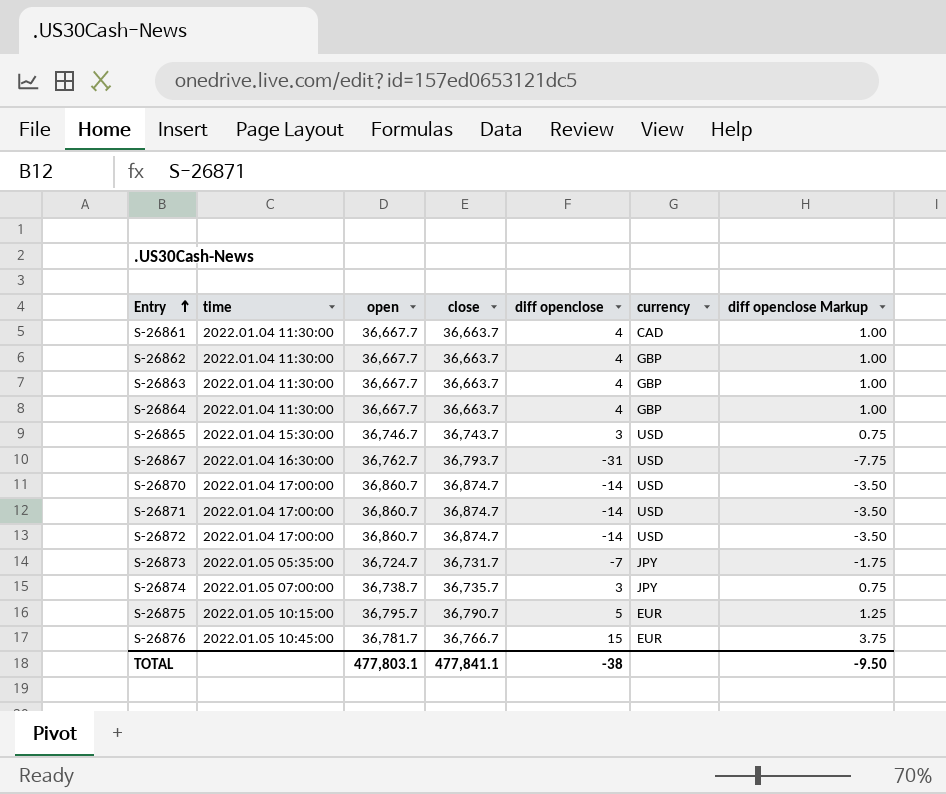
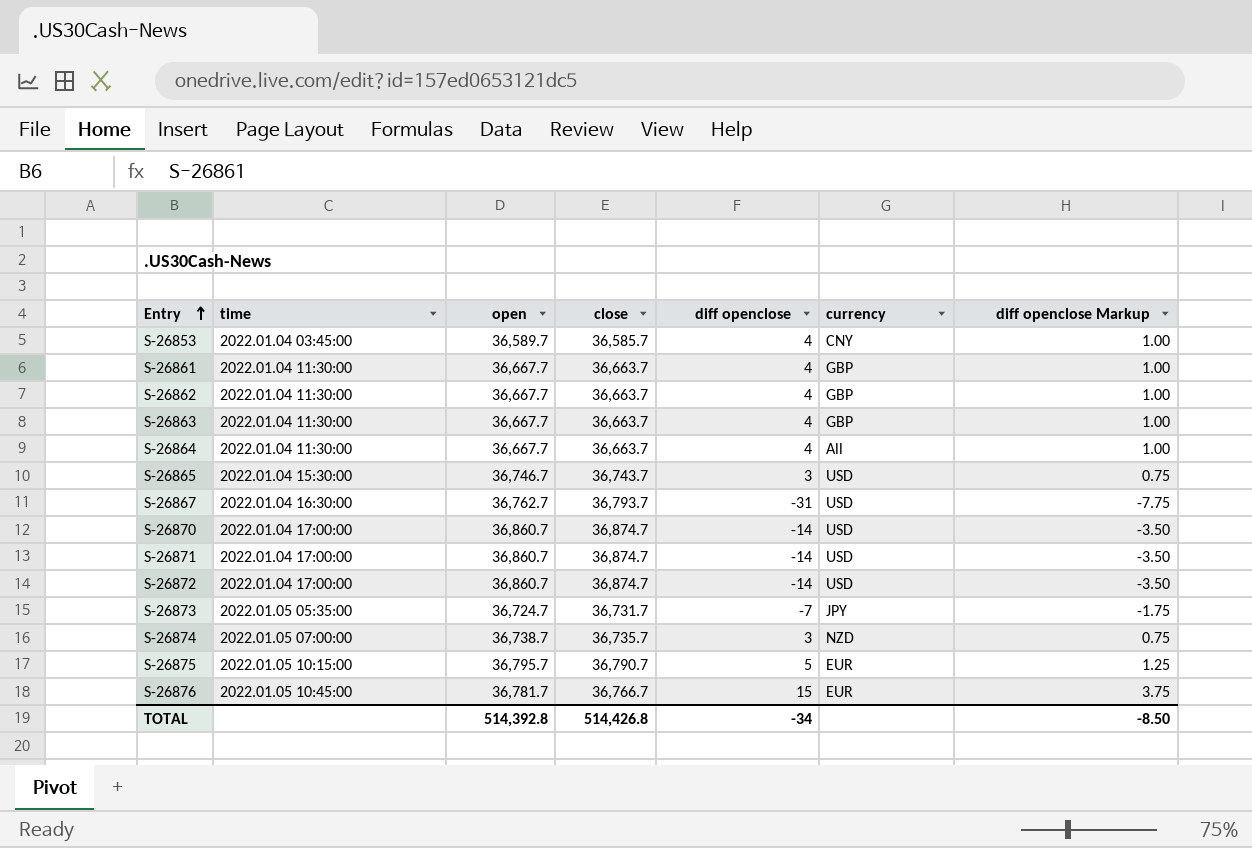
row S-26853: none -> 2022.01.04 03:45:00 | 36,589.7 | 36,585.7 | 4 | CNY | 1.00
S-26861 | currency: CAD -> GBP
S-26864 | currency: GBP -> All
S-26874 | currency: JPY -> NZD
TOTAL | open: 477,803.1 -> 514,392.8
TOTAL | close: 477,841.1 -> 514,426.8
TOTAL | diff openclose: -38 -> -34
TOTAL | diff openclose Markup: -9.50 -> -8.50

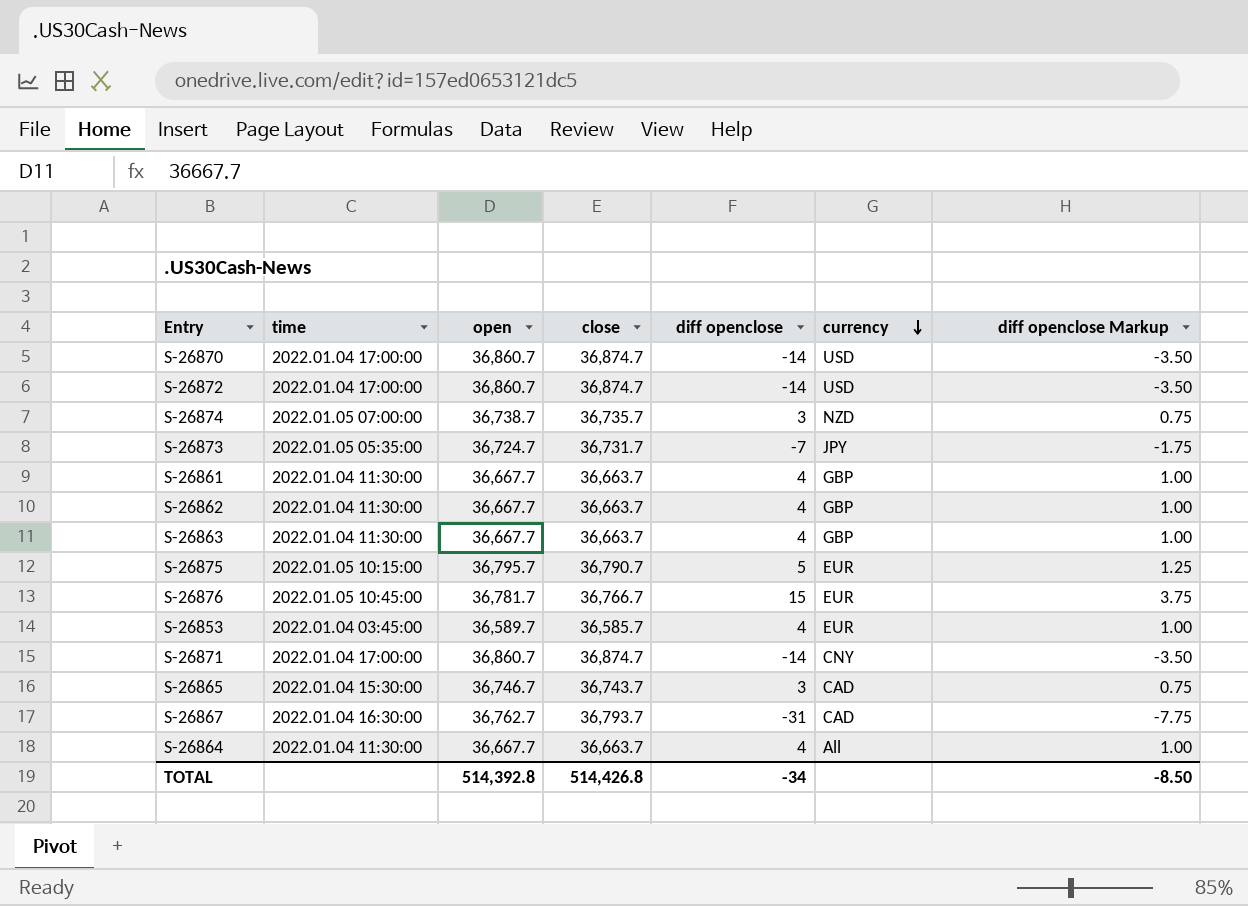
row order: Entry ascending -> currency descending
S-26853 | currency: CNY -> EUR
S-26871 | currency: USD -> CNY
S-26865 | currency: USD -> CAD
S-26867 | currency: USD -> CAD

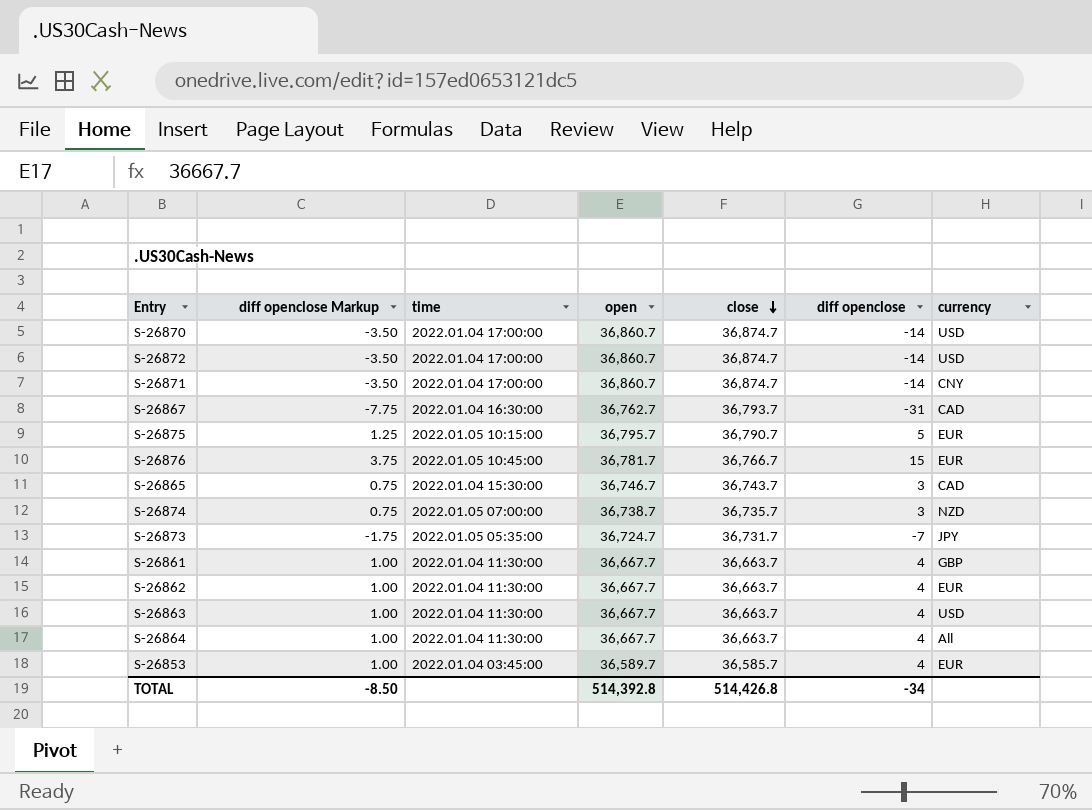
row order: currency descending -> close descending
column diff openclose Markup | position: 7 -> 2
S-26862 | currency: GBP -> EUR
S-26863 | currency: GBP -> USD

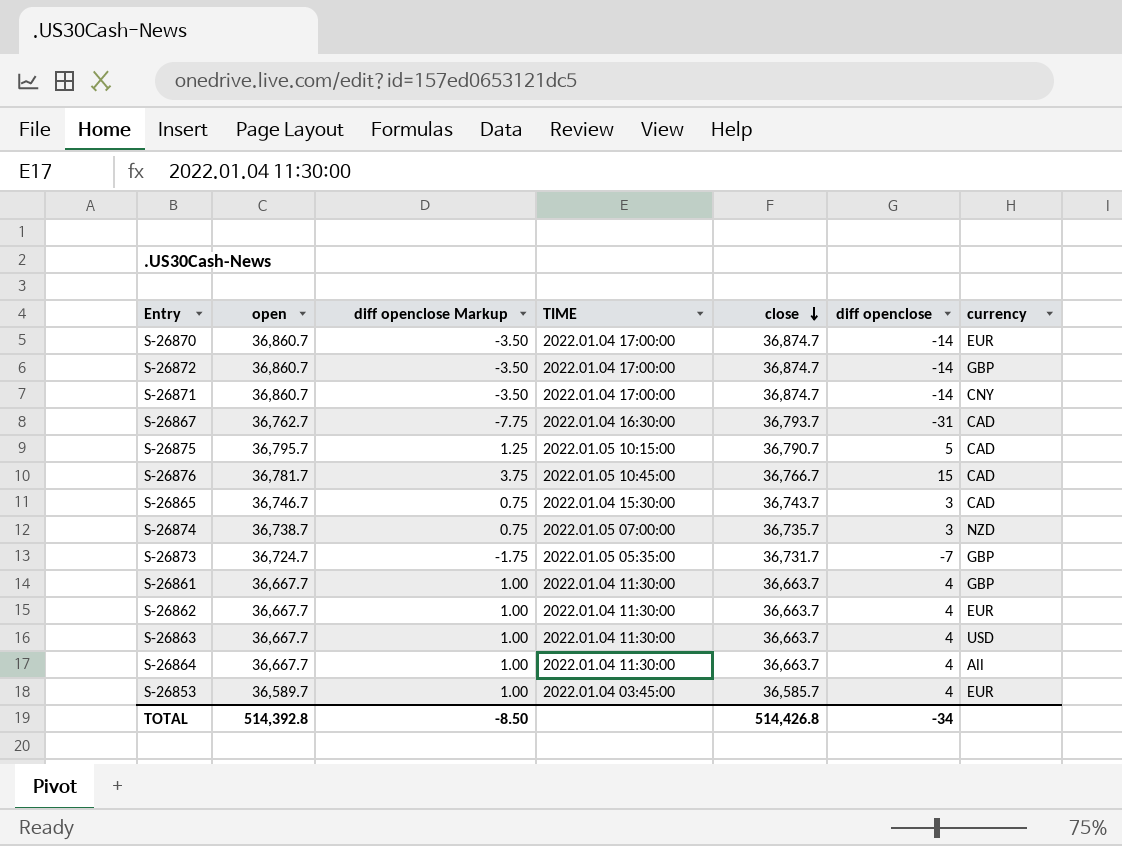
column open | position: 4 -> 2
column name: time -> TIME
S-26870 | currency: USD -> EUR
S-26872 | currency: USD -> GBP
S-26875 | currency: EUR -> CAD
S-26876 | currency: EUR -> CAD
S-26873 | currency: JPY -> GBP

